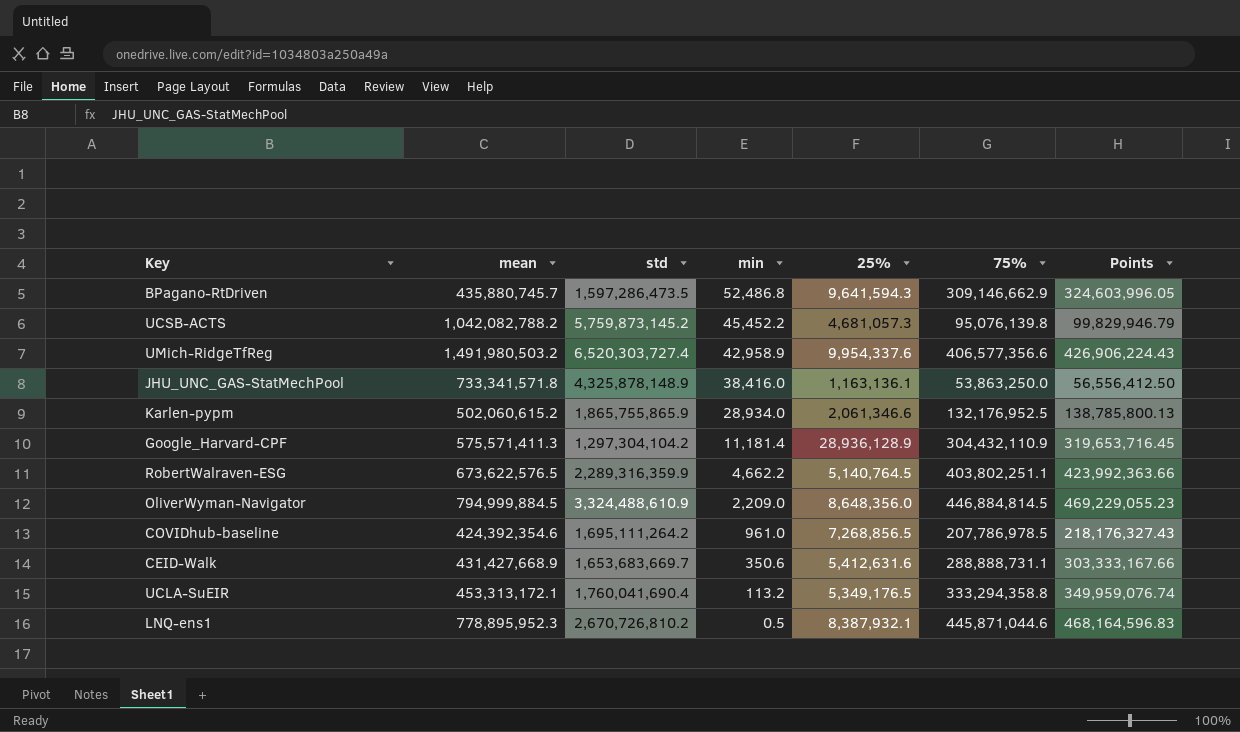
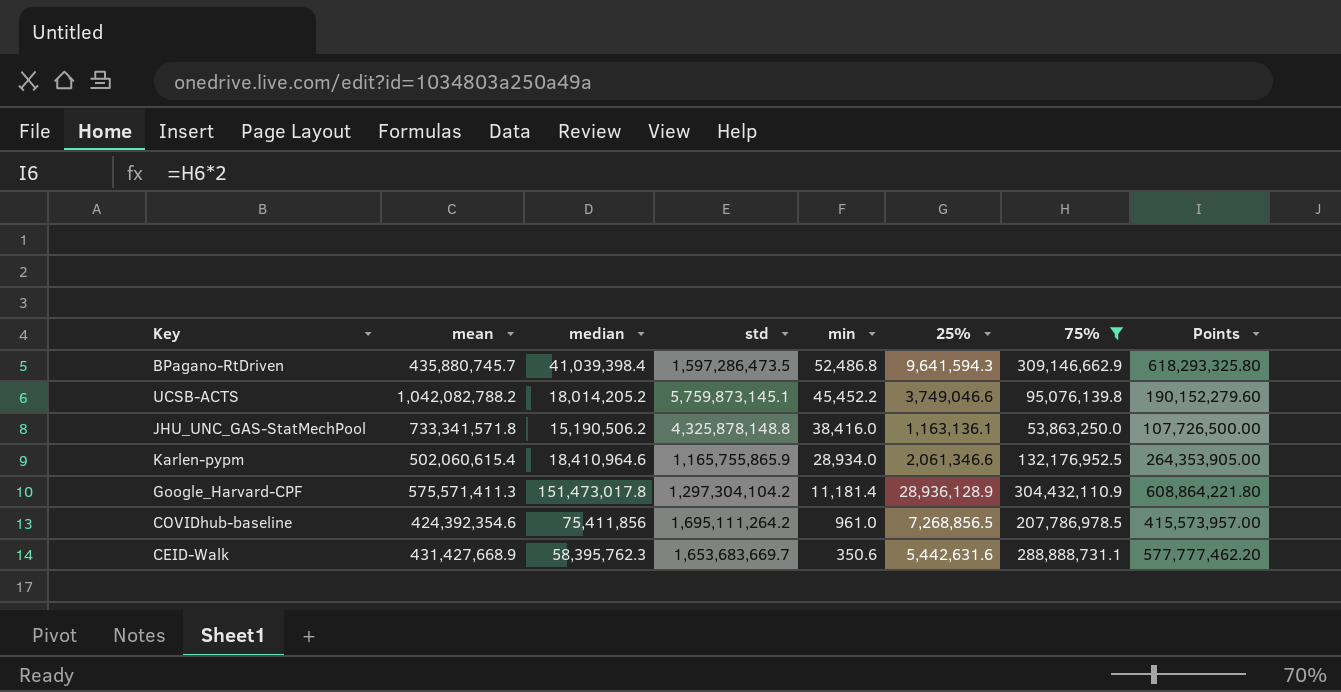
filter: none -> 75% <= 309,146,662.9
column median | position: none -> 3
column Points | formula: [75%] * 1.05 -> [75%] * 2
UCSB-ACTS | std: 5,759,873,145.2 -> 5,759,873,145.1
UCSB-ACTS | 25%: 4,681,057.3 -> 3,749,046.6
JHU_UNC_GAS-StatMechPool | std: 4,325,878,148.9 -> 4,325,878,148.8
Karlen-pypm | mean: 502,060,615.2 -> 502,060,615.4
Karlen-pypm | std: 1,865,755,865.9 -> 1,165,755,865.9
CEID-Walk | 25%: 5,412,631.6 -> 5,442,631.6

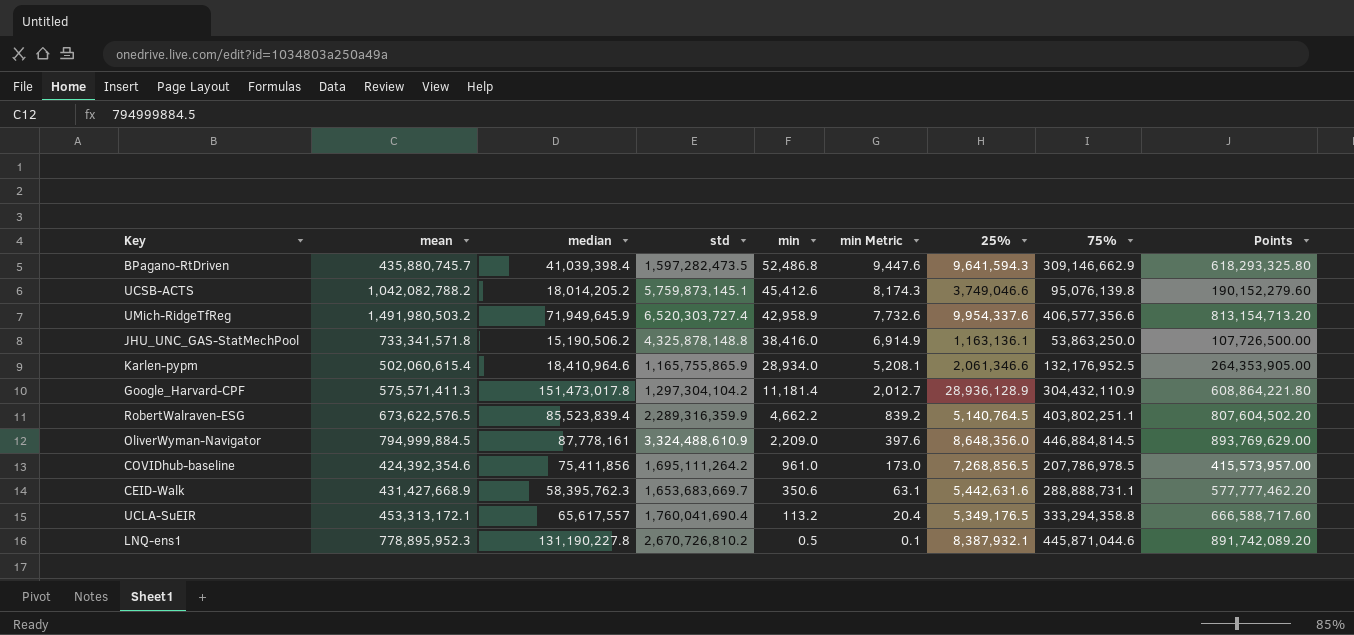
filter: 75% <= 309,146,662.9 -> none
column min Metric | formula: none -> [min] * 0.18
BPagano-RtDriven | std: 1,597,286,473.5 -> 1,597,282,473.5
UCSB-ACTS | min: 45,452.2 -> 45,412.6

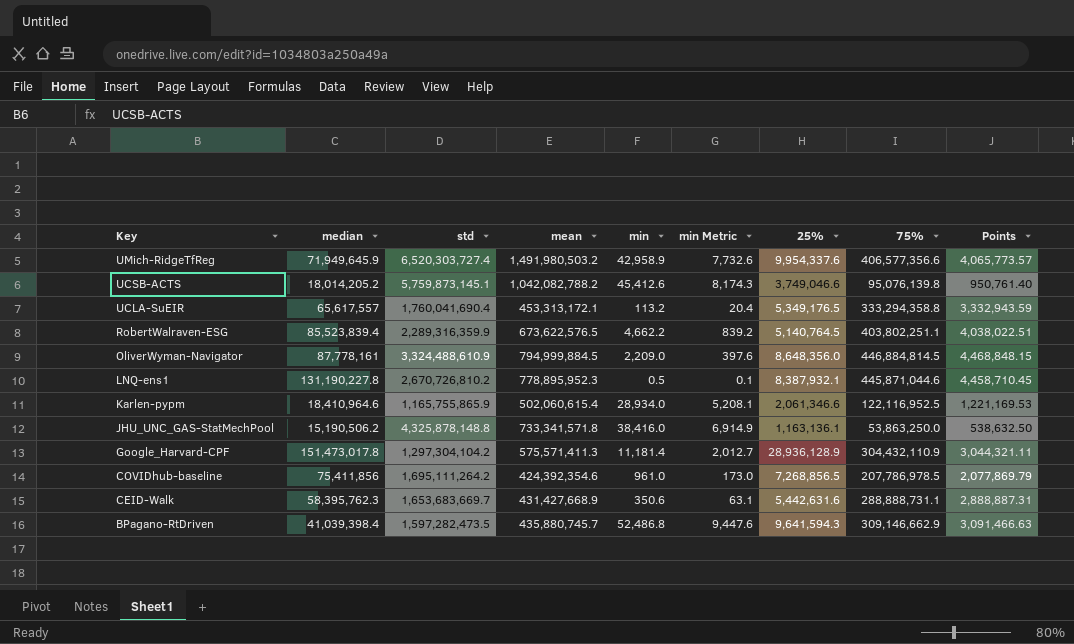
row order: min descending -> Key descending
column mean | position: 2 -> 4
column Points | formula: [75%] * 2 -> [75%] * 0.01
Karlen-pypm | 75%: 132,176,952.5 -> 122,116,952.5

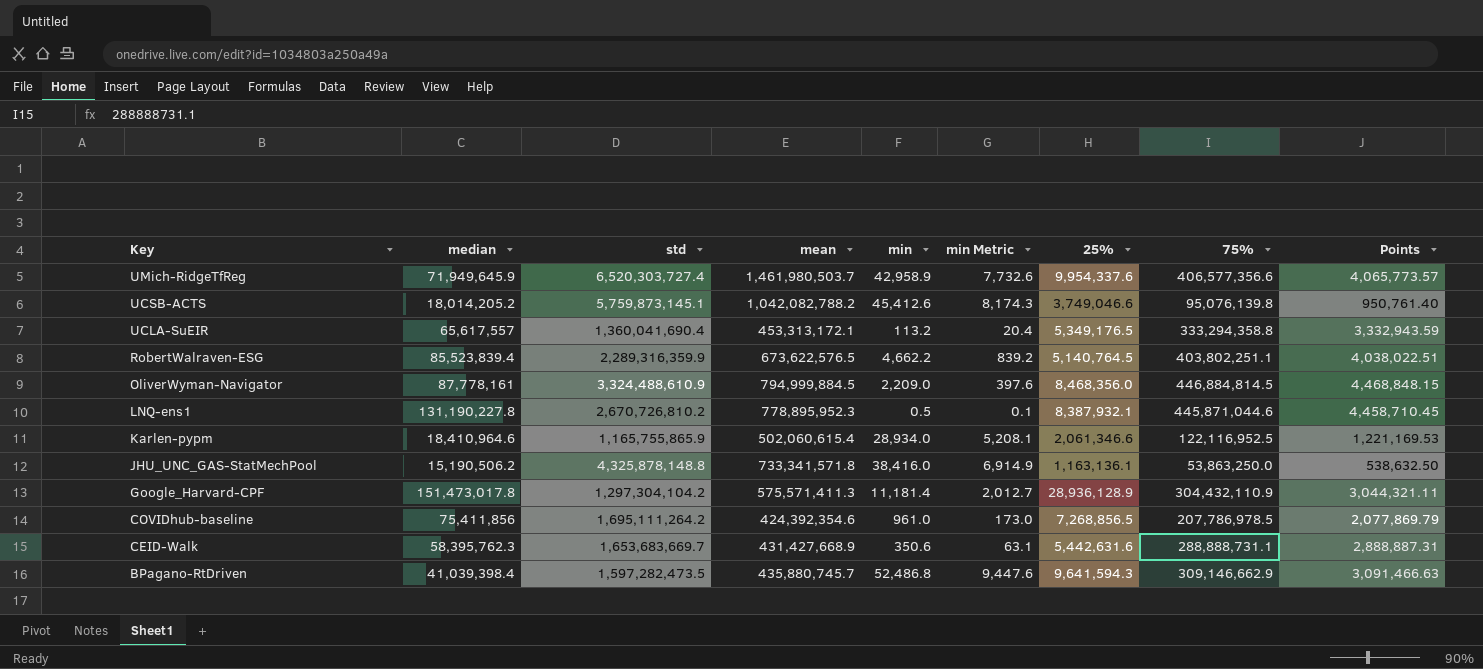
UMich-RidgeTfReg | mean: 1,491,980,503.2 -> 1,461,980,503.7
UCLA-SuEIR | std: 1,760,041,690.4 -> 1,360,041,690.4
OliverWyman-Navigator | 25%: 8,648,356.0 -> 8,468,356.0

